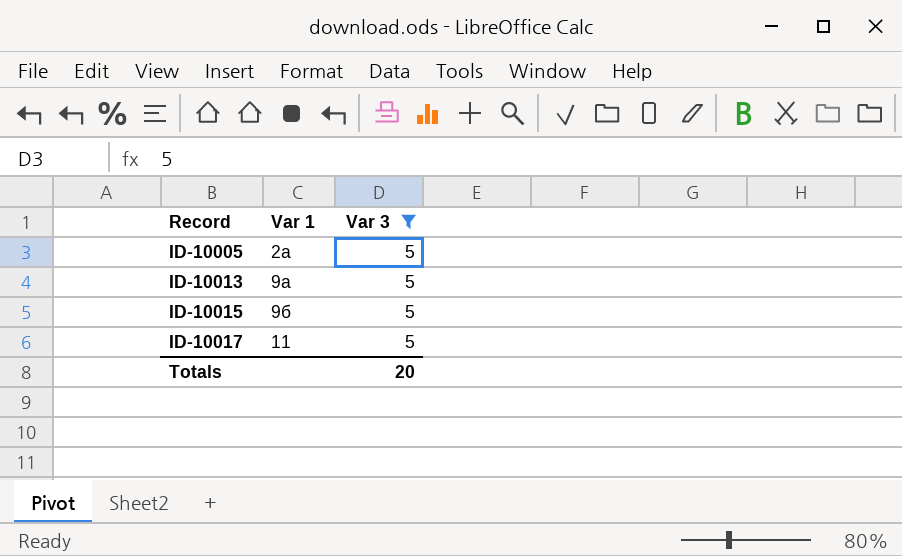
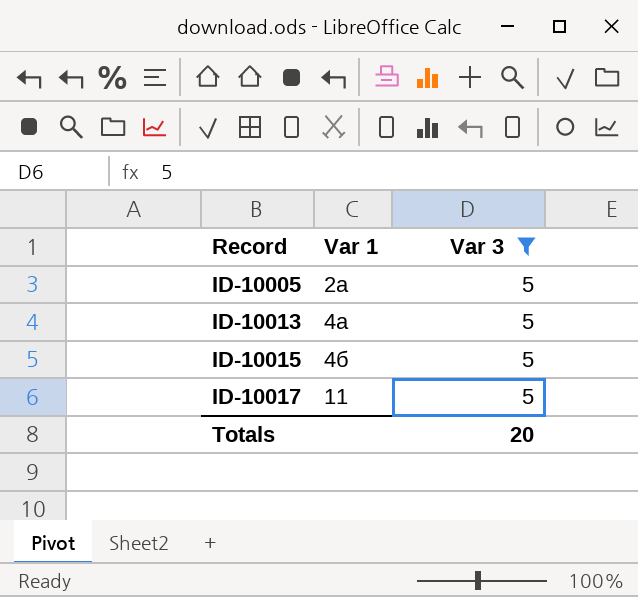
ID-10013 | Var 1: 9а -> 4а
ID-10015 | Var 1: 9б -> 4б

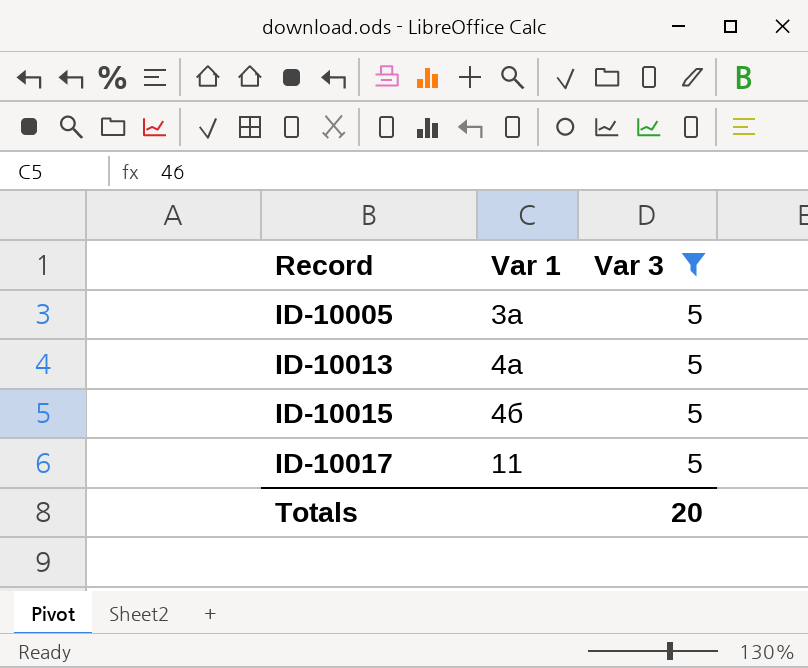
ID-10005 | Var 1: 2а -> 3а

